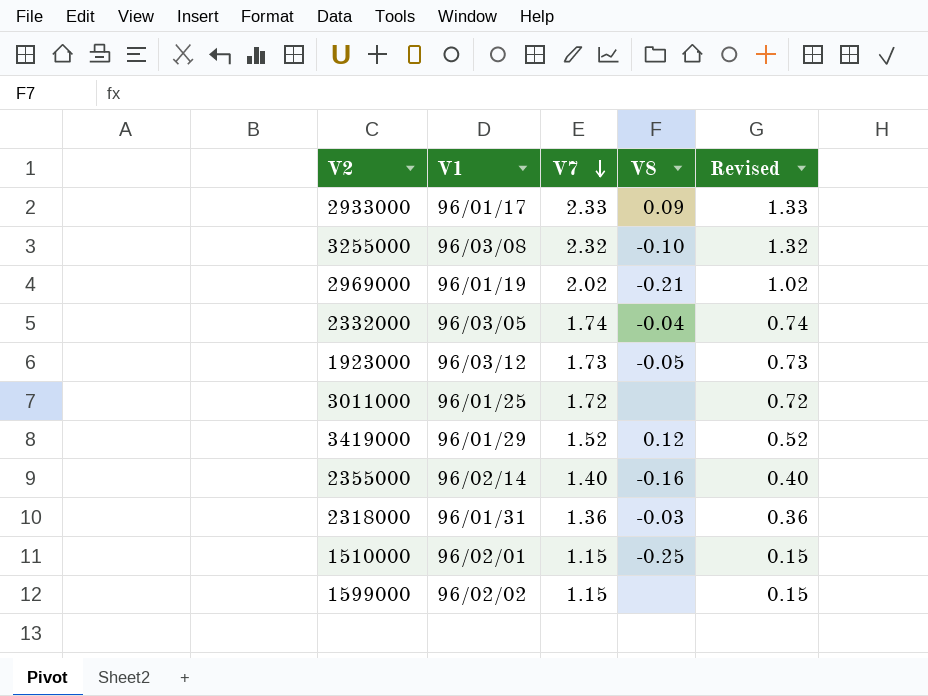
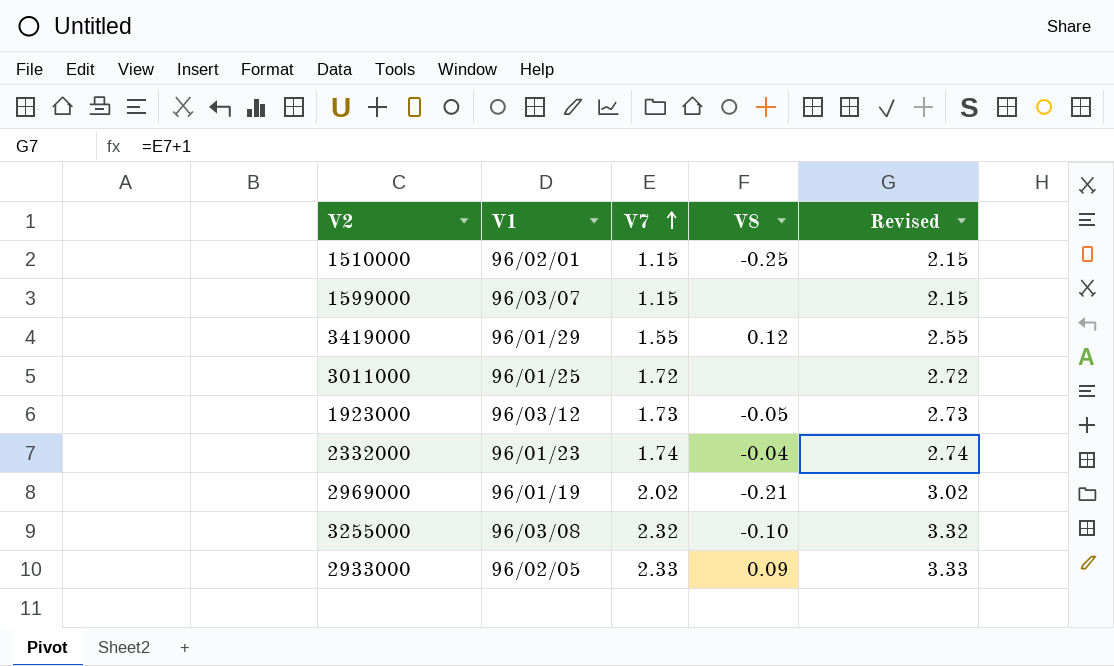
row order: V7 descending -> V7 ascending
column Revised | formula: [V7] - 1 -> [V7] + 1
row 2355000: 96/02/14 | 1.40 | -0.16 | 0.40 -> none
row 2318000: 96/01/31 | 1.36 | -0.03 | 0.36 -> none
1599000 | V1: 96/02/02 -> 96/03/07
3419000 | V7: 1.52 -> 1.55
2332000 | V1: 96/03/05 -> 96/01/23
2933000 | V1: 96/01/17 -> 96/02/05

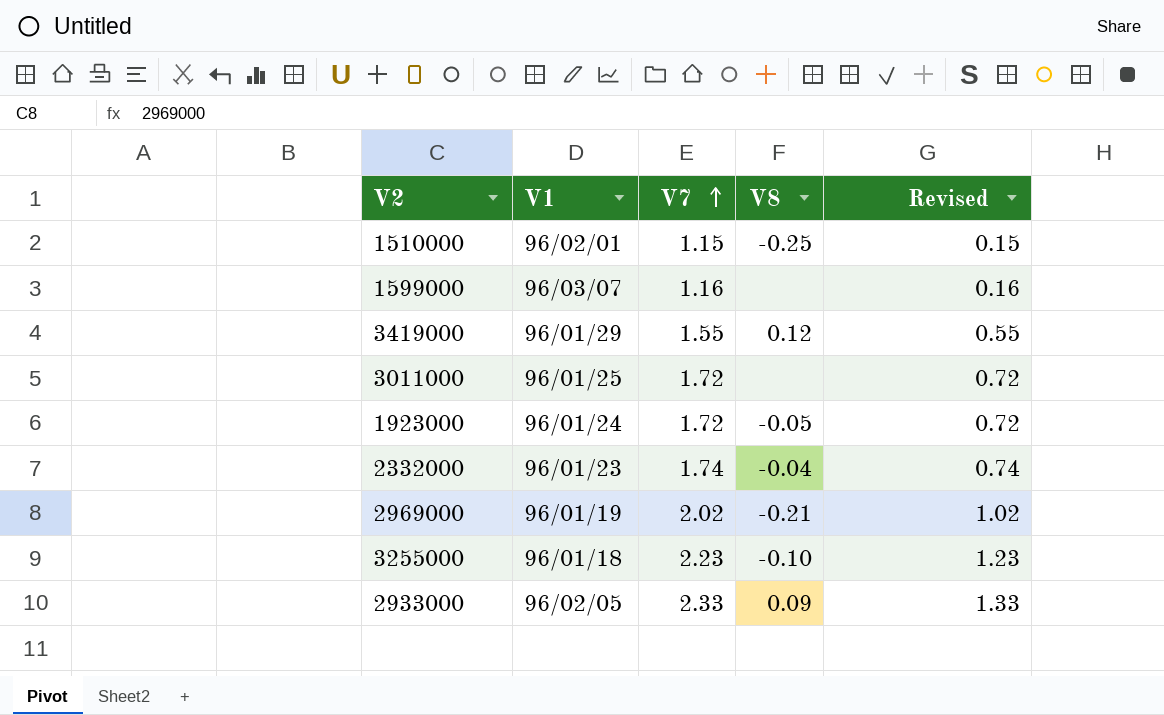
column Revised | formula: [V7] + 1 -> [V7] - 1
1599000 | V7: 1.15 -> 1.16
1923000 | V1: 96/03/12 -> 96/01/24
1923000 | V7: 1.73 -> 1.72
3255000 | V1: 96/03/08 -> 96/01/18
3255000 | V7: 2.32 -> 2.23

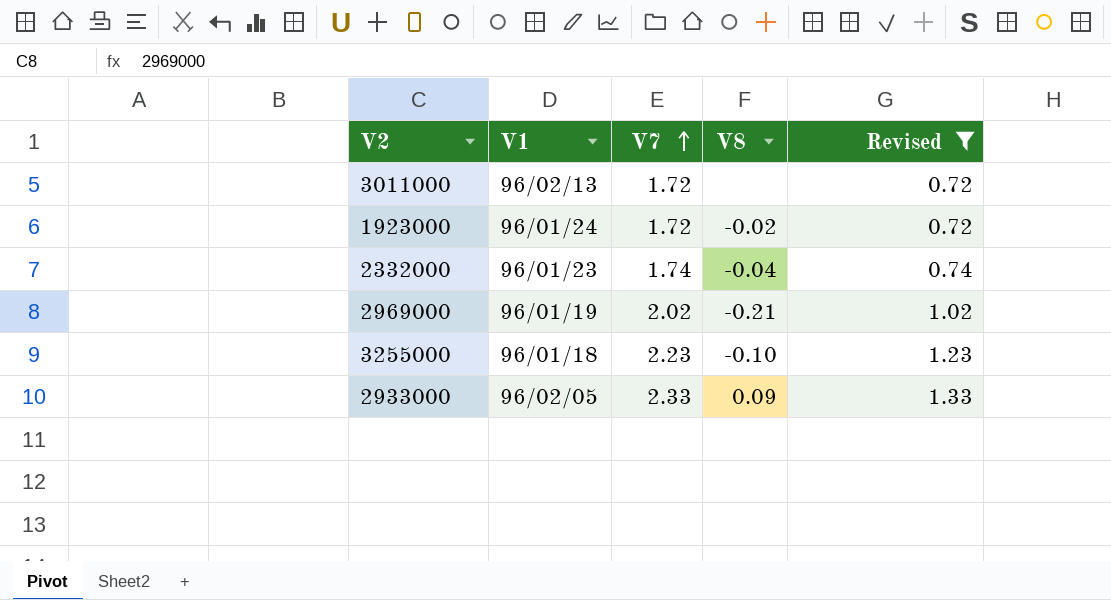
filter: none -> Revised >= 0.72
3011000 | V1: 96/01/25 -> 96/02/13
1923000 | V8: -0.05 -> -0.02

